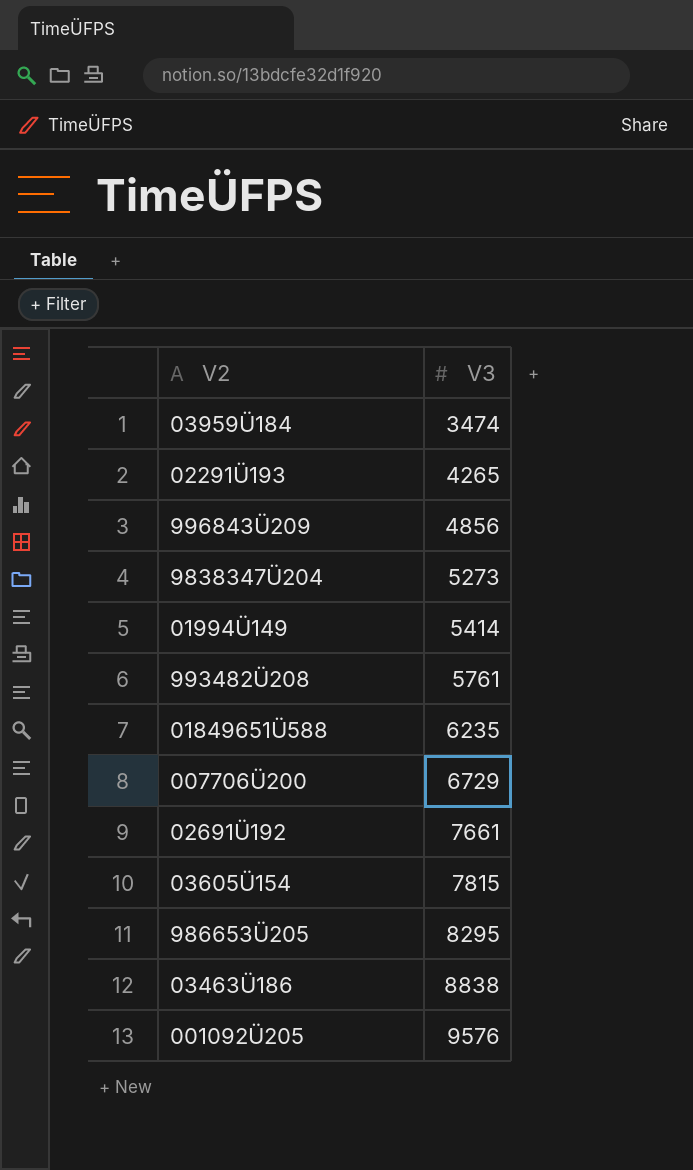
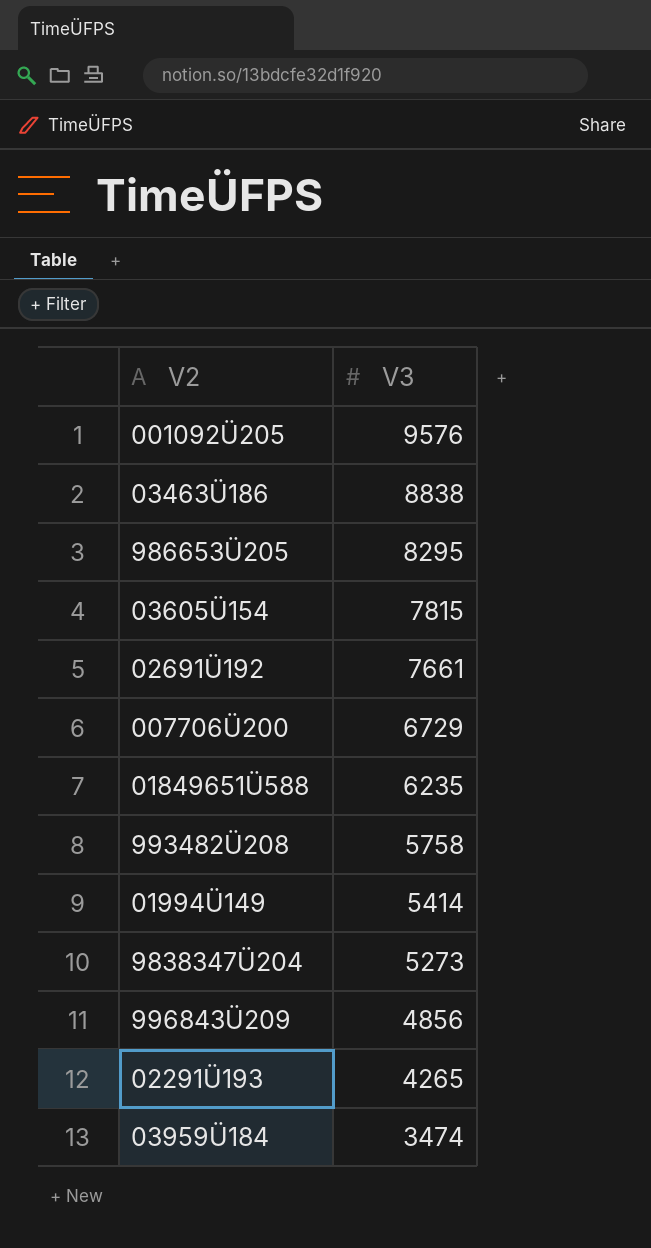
row order: V3 ascending -> V3 descending
993482Ü208 | V3: 5761 -> 5758

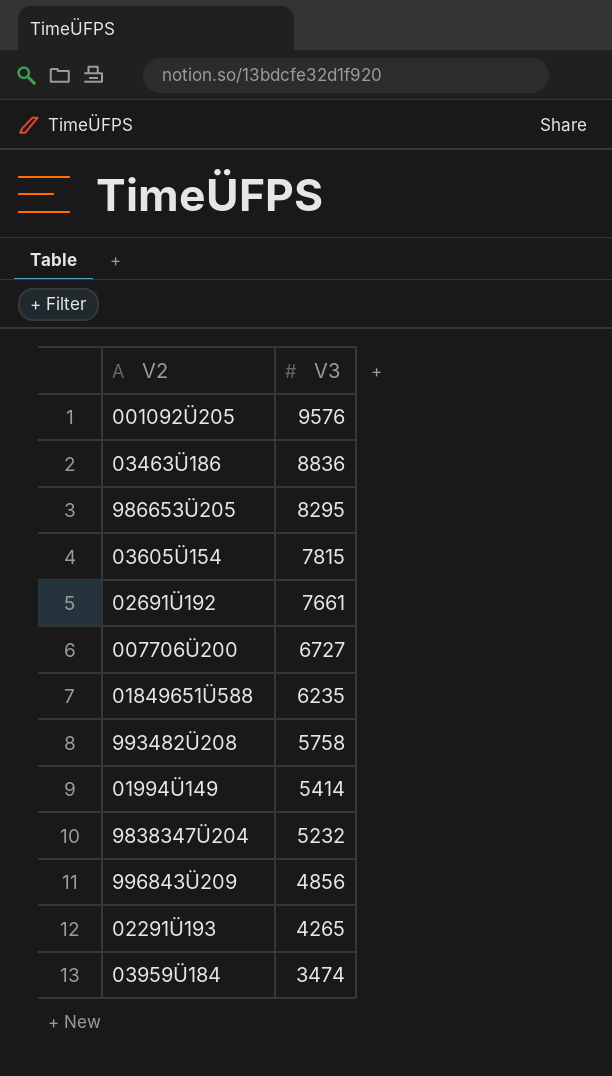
03463Ü186 | V3: 8838 -> 8836
007706Ü200 | V3: 6729 -> 6727
9838347Ü204 | V3: 5273 -> 5232

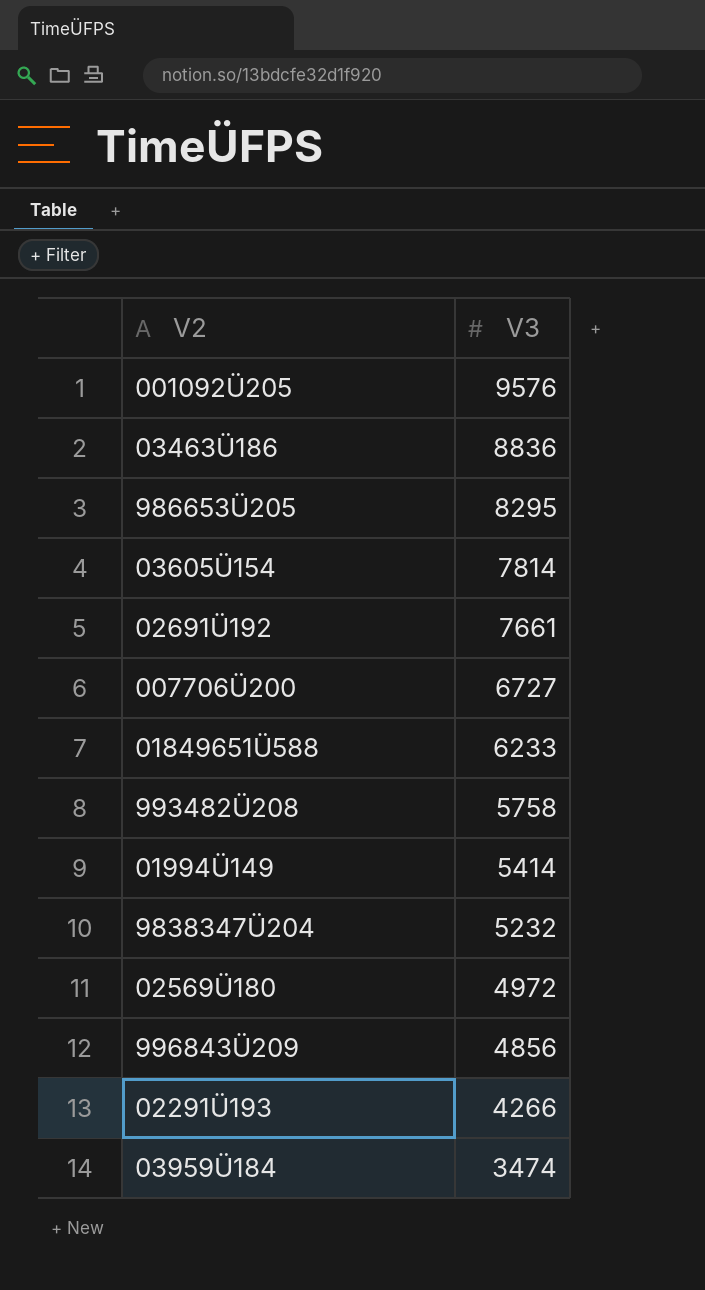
03605Ü154 | V3: 7815 -> 7814
01849651Ü588 | V3: 6235 -> 6233
row 02569Ü180: none -> 4972
02291Ü193 | V3: 4265 -> 4266

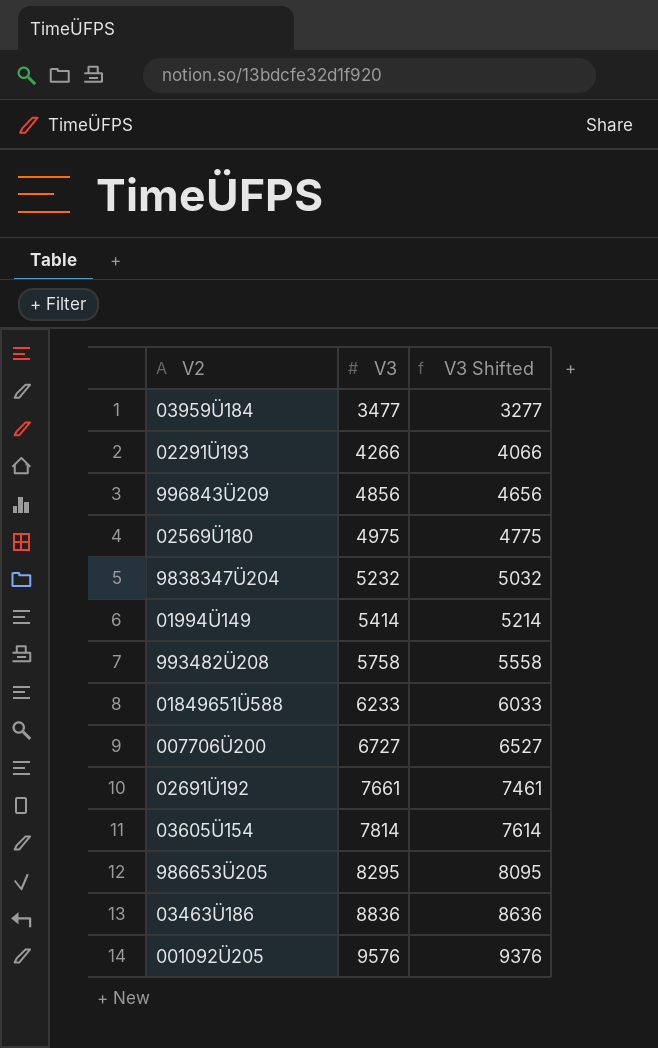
row order: V3 descending -> V3 ascending
column V3 Shifted | formula: none -> [V3] - 200
03959Ü184 | V3: 3474 -> 3477
02569Ü180 | V3: 4972 -> 4975

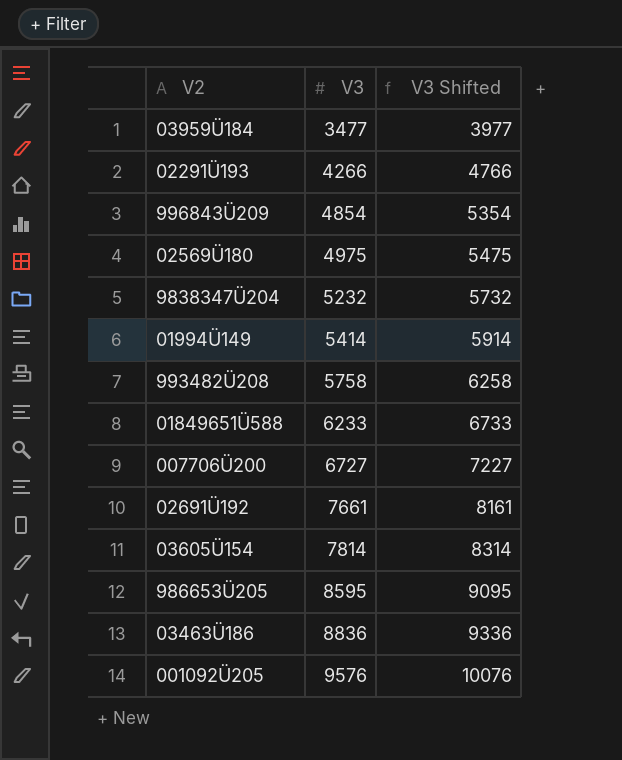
column V3 Shifted | formula: [V3] - 200 -> [V3] + 500
996843Ü209 | V3: 4856 -> 4854
986653Ü205 | V3: 8295 -> 8595

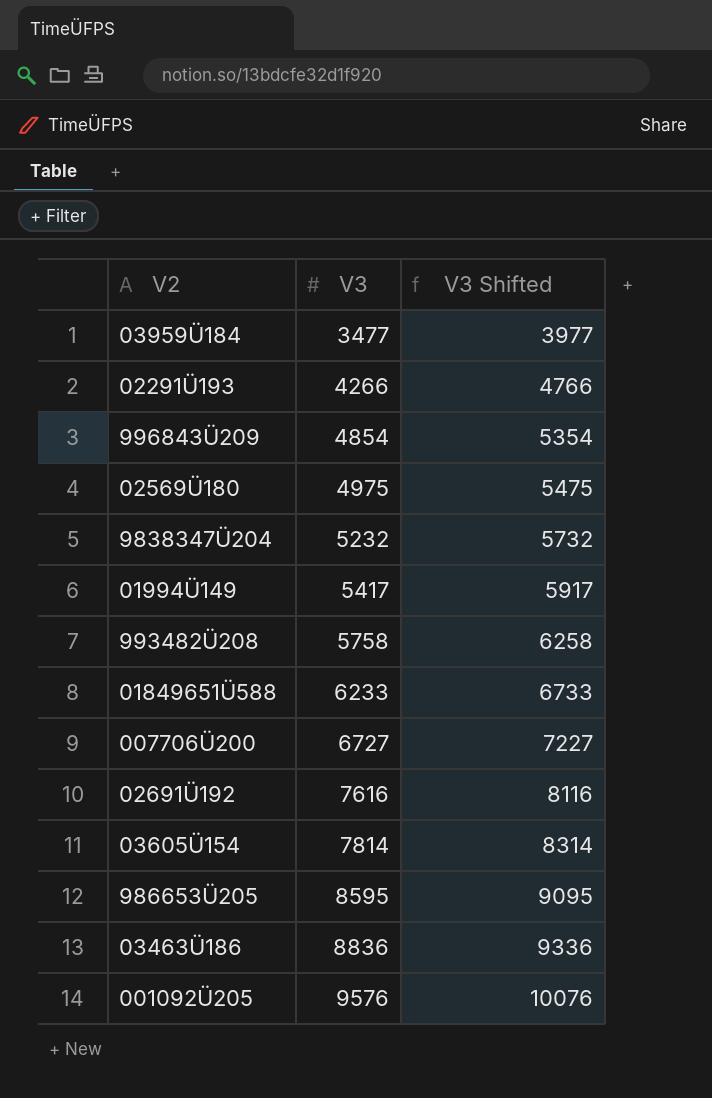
01994Ü149 | V3: 5414 -> 5417
01994Ü149 | V3 Shifted: 5914 -> 5917
02691Ü192 | V3: 7661 -> 7616
02691Ü192 | V3 Shifted: 8161 -> 8116

